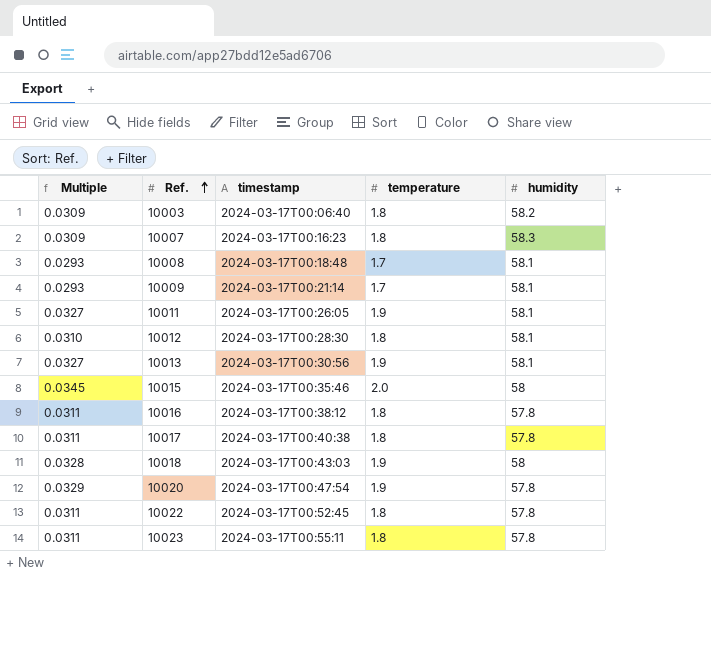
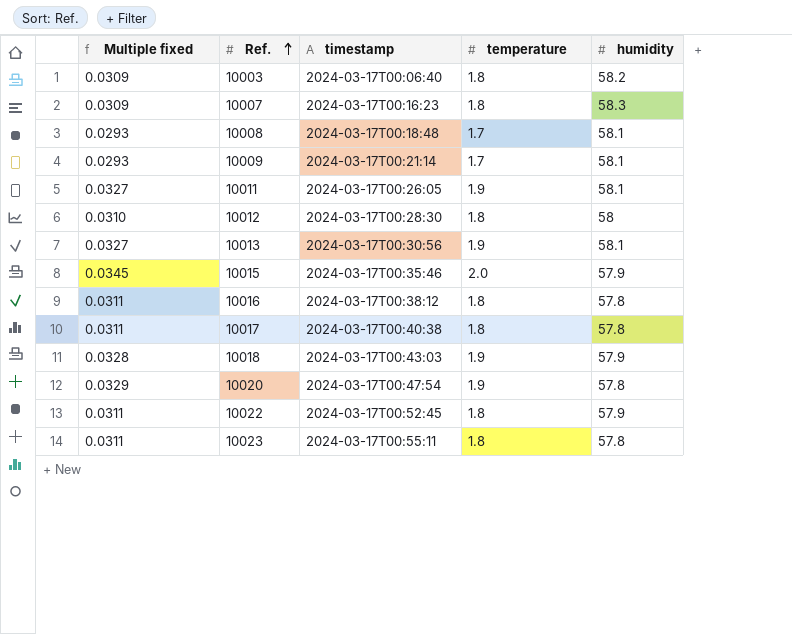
column name: Multiple -> Multiple fixed
10012 | humidity: 58.1 -> 58
10015 | humidity: 58 -> 57.9
10018 | humidity: 58 -> 57.9
10022 | humidity: 57.8 -> 57.9

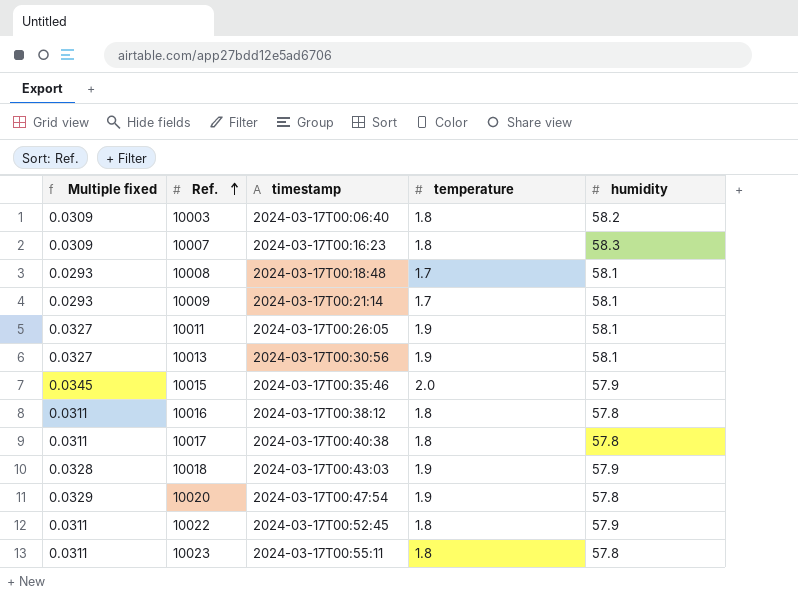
row 10012: 0.0310 | 2024-03-17T00:28:30 | 1.8 | 58 -> none

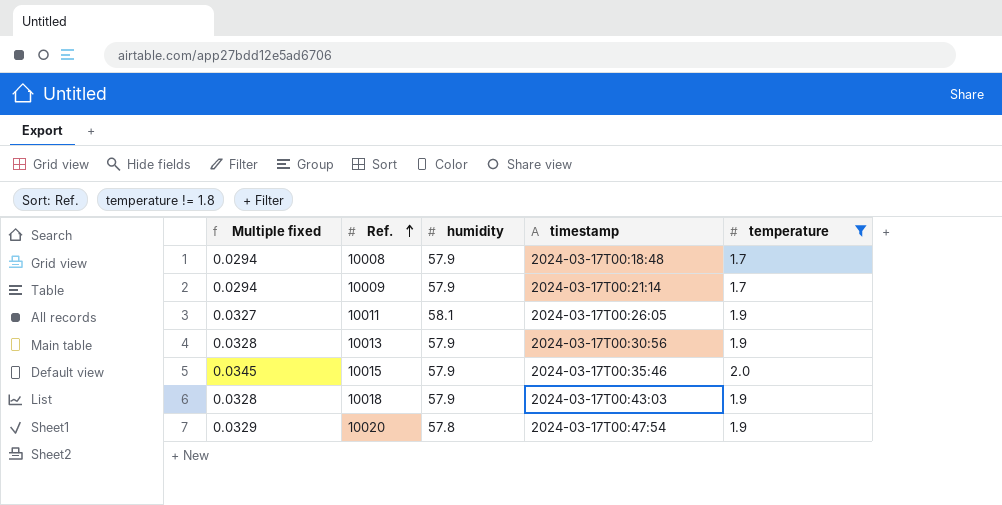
filter: none -> temperature != 1.8
column humidity | position: 5 -> 3
10008 | Multiple fixed: 0.0293 -> 0.0294
10008 | humidity: 58.1 -> 57.9
10009 | Multiple fixed: 0.0293 -> 0.0294
10009 | humidity: 58.1 -> 57.9
10013 | Multiple fixed: 0.0327 -> 0.0328
10013 | humidity: 58.1 -> 57.9

